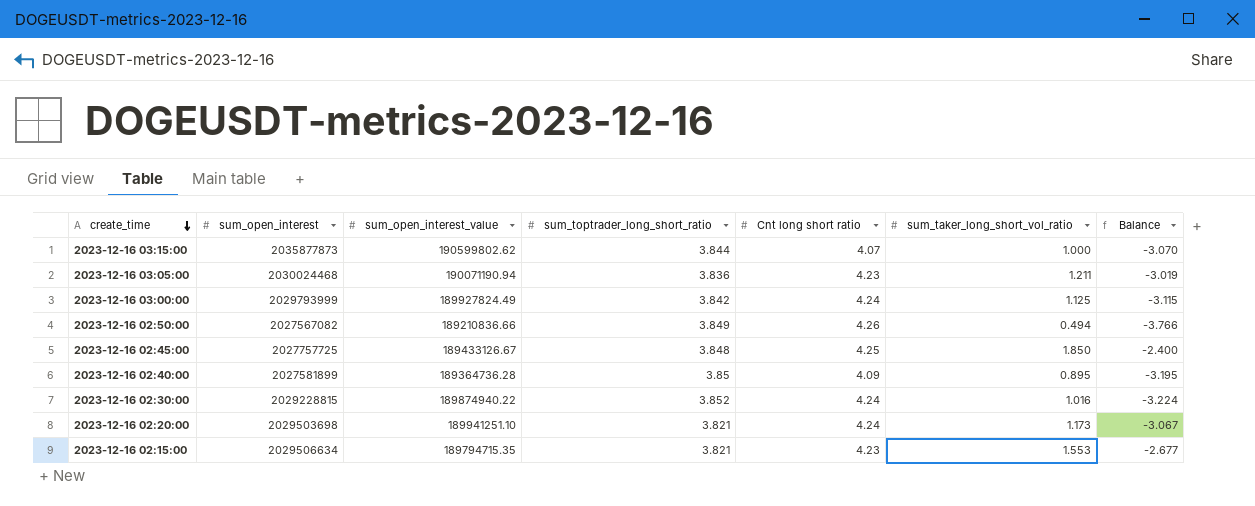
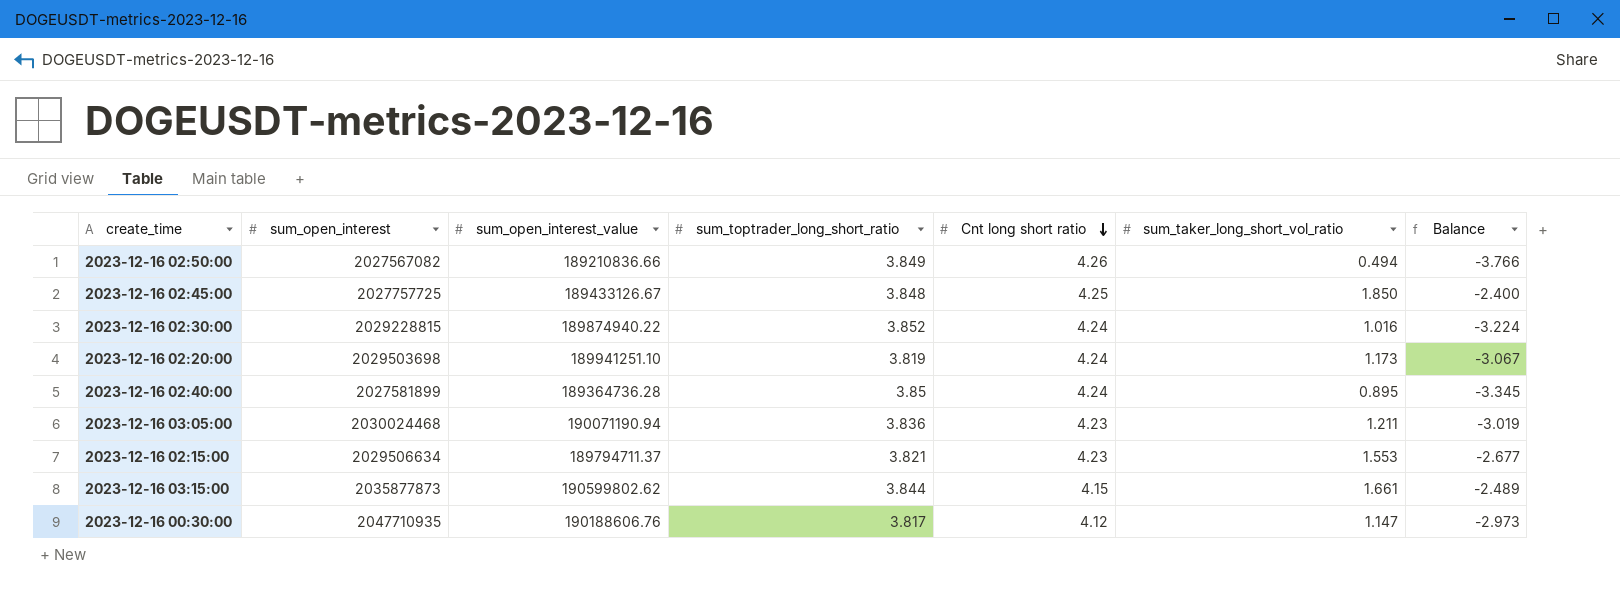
row order: create_time descending -> Cnt long short ratio descending
row 2023-12-16 03:00:00: 2029793999 | 189927824.49 | 3.842 | 4.24 | 1.125 | -3.115 -> none
2023-12-16 02:20:00 | sum_toptrader_long_short_ratio: 3.821 -> 3.819
2023-12-16 02:40:00 | Cnt long short ratio: 4.09 -> 4.24
2023-12-16 02:40:00 | Balance: -3.195 -> -3.345
2023-12-16 02:15:00 | sum_open_interest_value: 189794715.35 -> 189794711.37
2023-12-16 03:15:00 | Cnt long short ratio: 4.07 -> 4.15
2023-12-16 03:15:00 | sum_taker_long_short_vol_ratio: 1.000 -> 1.661
2023-12-16 03:15:00 | Balance: -3.070 -> -2.489
row 2023-12-16 00:30:00: none -> 2047710935 | 190188606.76 | 3.817 | 4.12 | 1.147 | -2.973

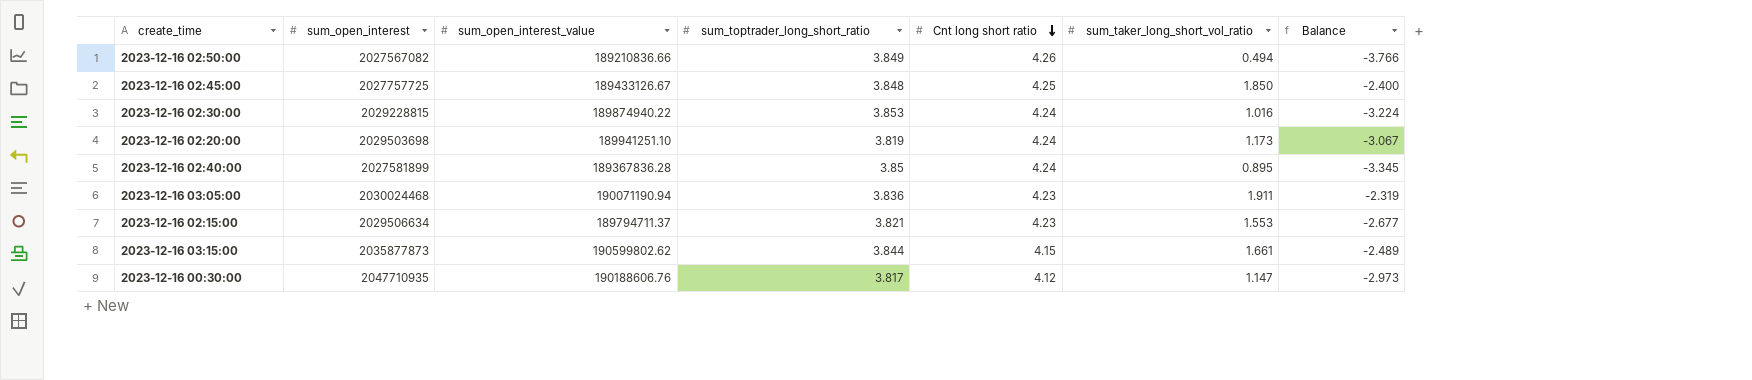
2023-12-16 02:30:00 | sum_toptrader_long_short_ratio: 3.852 -> 3.853
2023-12-16 02:40:00 | sum_open_interest_value: 189364736.28 -> 189367836.28
2023-12-16 03:05:00 | sum_taker_long_short_vol_ratio: 1.211 -> 1.911
2023-12-16 03:05:00 | Balance: -3.019 -> -2.319

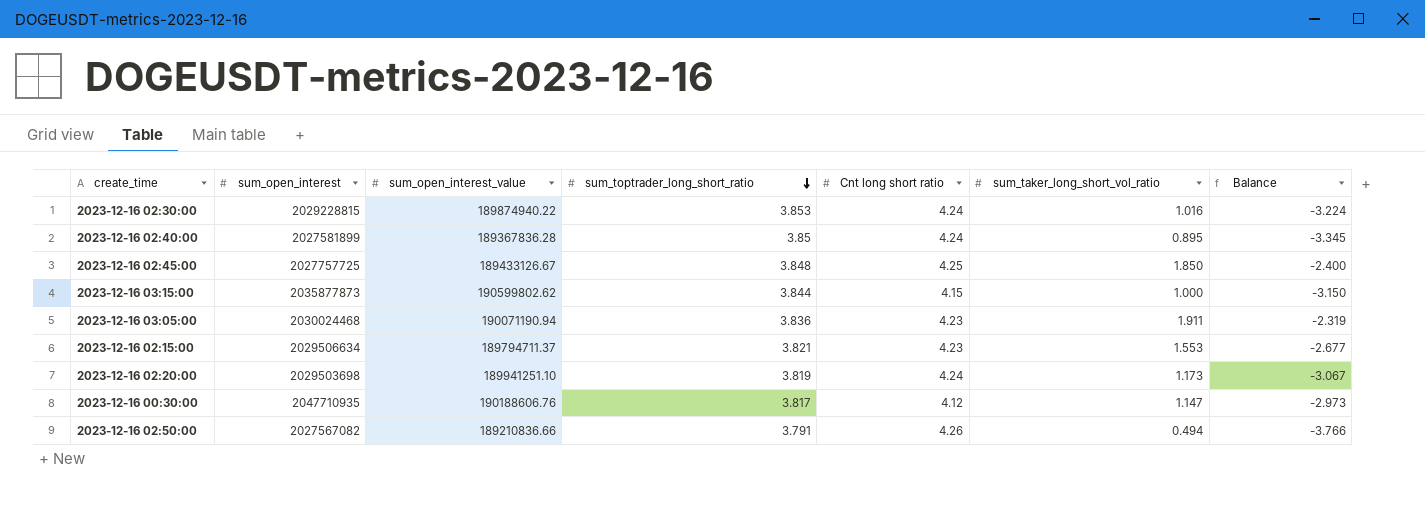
row order: Cnt long short ratio descending -> sum_toptrader_long_short_ratio descending
2023-12-16 03:15:00 | sum_taker_long_short_vol_ratio: 1.661 -> 1.000
2023-12-16 03:15:00 | Balance: -2.489 -> -3.150
2023-12-16 02:50:00 | sum_toptrader_long_short_ratio: 3.849 -> 3.791

